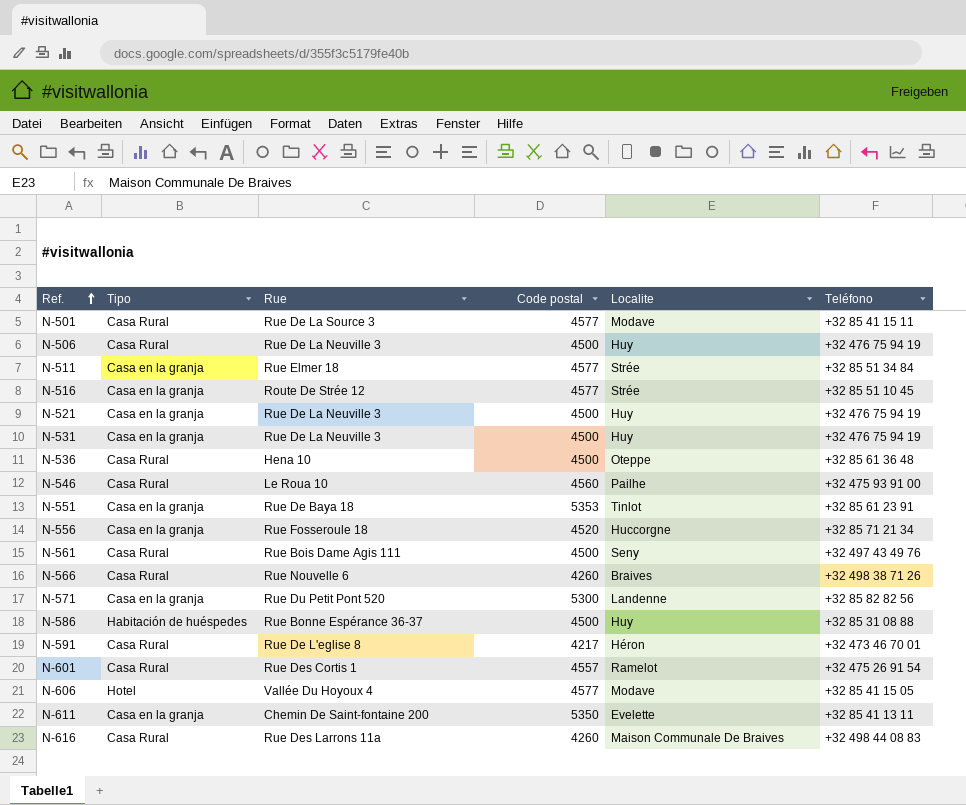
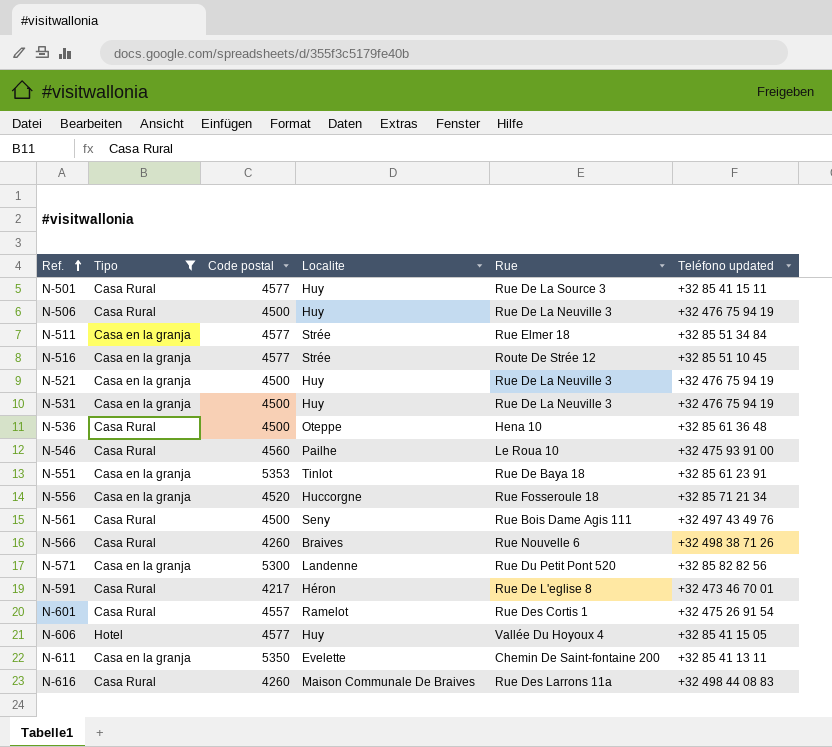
filter: none -> Tipo != Habitación de huéspedes
column Rue | position: 3 -> 5
column name: Teléfono -> Teléfono updated
N-501 | Localite: Modave -> Huy
N-606 | Localite: Modave -> Huy

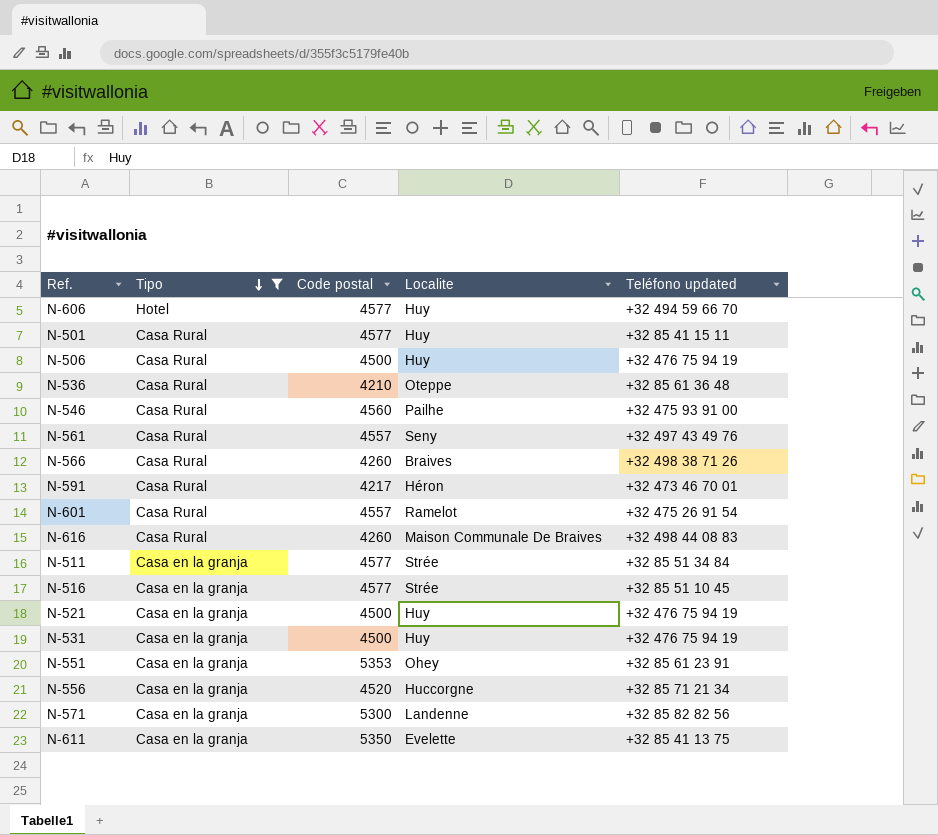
row order: Ref. ascending -> Tipo descending
column Rue | position: 5 -> none
N-606 | Teléfono updated: +32 85 41 15 05 -> +32 494 59 66 70
N-536 | Code postal: 4500 -> 4210
N-561 | Code postal: 4500 -> 4557
N-551 | Localite: Tinlot -> Ohey
N-611 | Teléfono updated: +32 85 41 13 11 -> +32 85 41 13 75

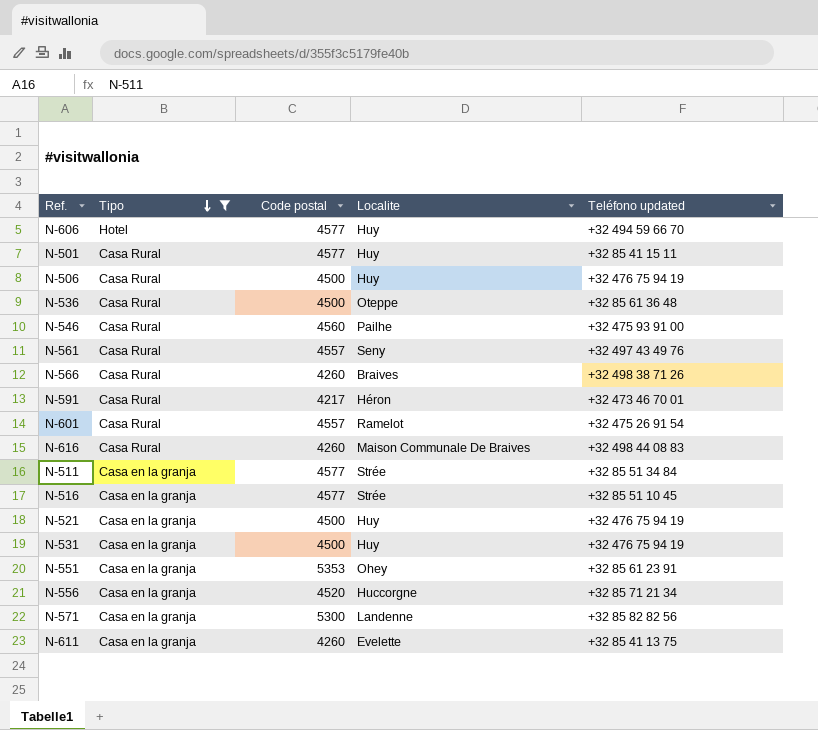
N-536 | Code postal: 4210 -> 4500
N-611 | Code postal: 5350 -> 4260

